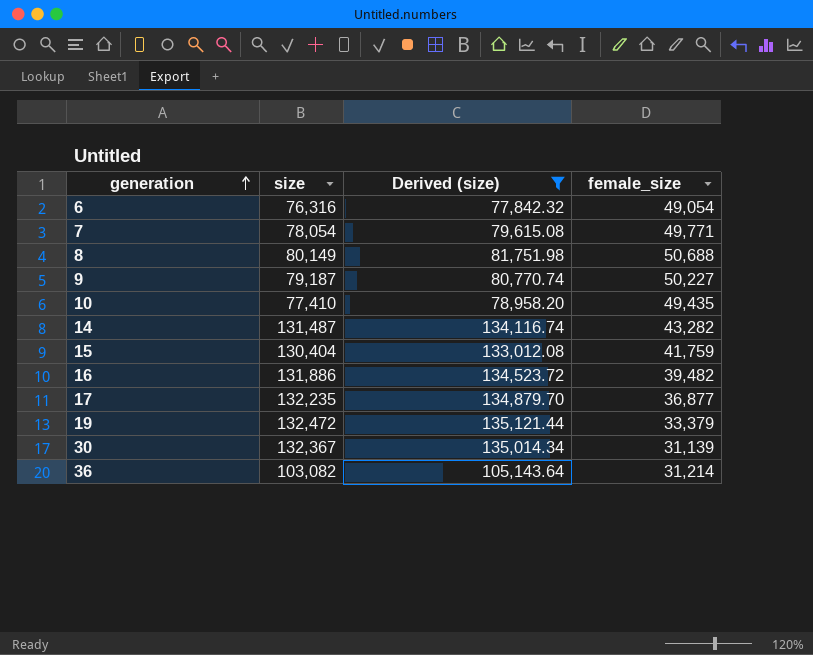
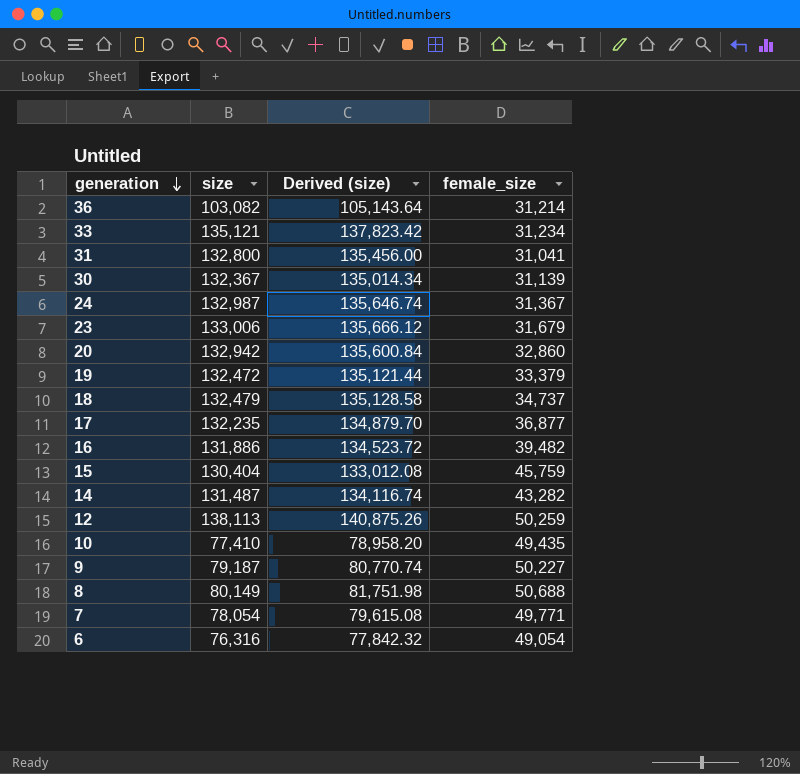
filter: Derived (size) <= 135,121.44 -> none
row order: generation ascending -> generation descending
15 | female_size: 41,759 -> 45,759

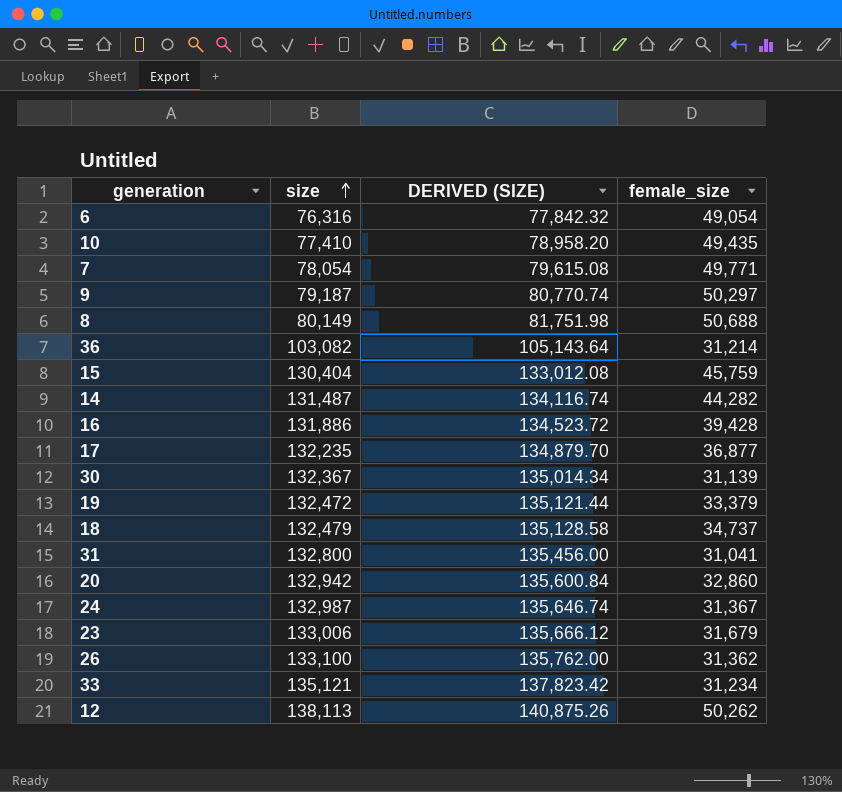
row order: generation descending -> size ascending
column name: Derived (size) -> DERIVED (SIZE)
9 | female_size: 50,227 -> 50,297
14 | female_size: 43,282 -> 44,282
16 | female_size: 39,482 -> 39,428
row 26: none -> 133,100 | 135,762.00 | 31,362
12 | female_size: 50,259 -> 50,262

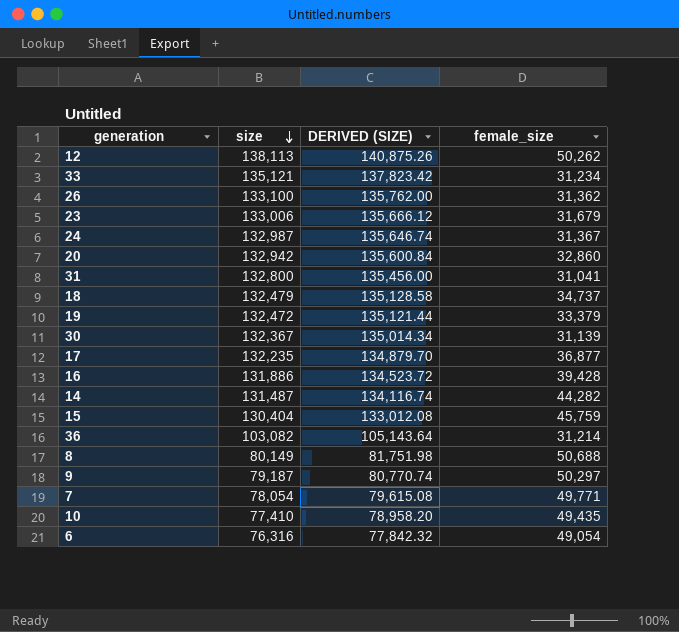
row order: size ascending -> size descending

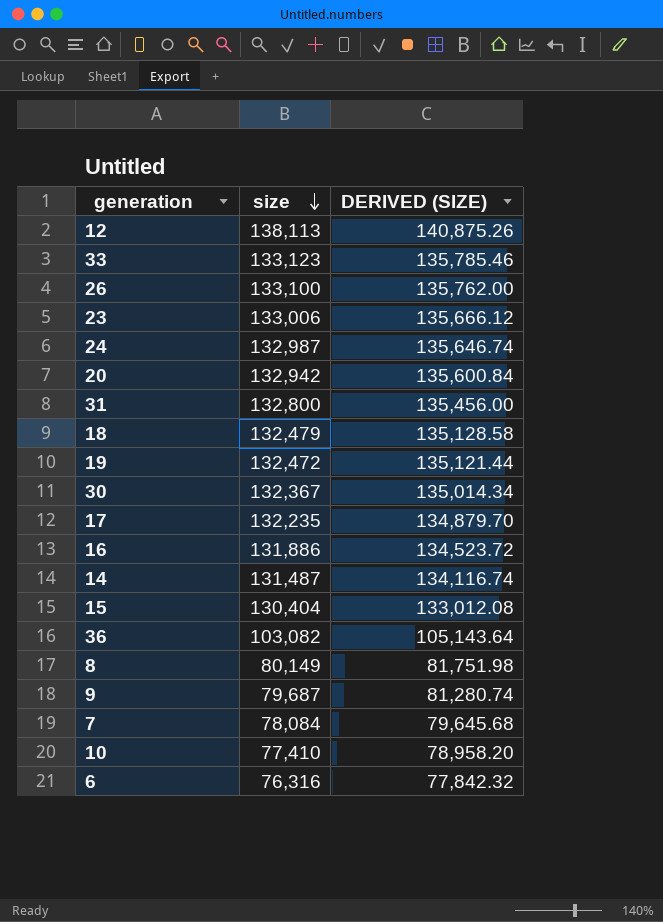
column female_size | position: 4 -> none
33 | size: 135,121 -> 133,123
33 | DERIVED (SIZE): 137,823.42 -> 135,785.46
9 | size: 79,187 -> 79,687
9 | DERIVED (SIZE): 80,770.74 -> 81,280.74
7 | size: 78,054 -> 78,084
7 | DERIVED (SIZE): 79,615.08 -> 79,645.68

